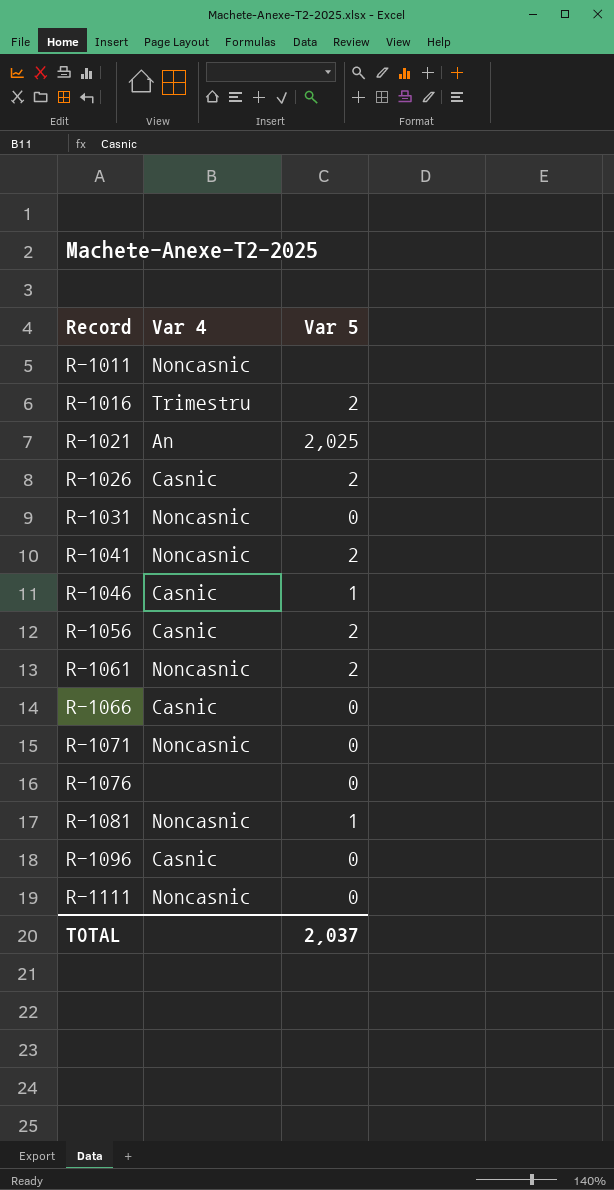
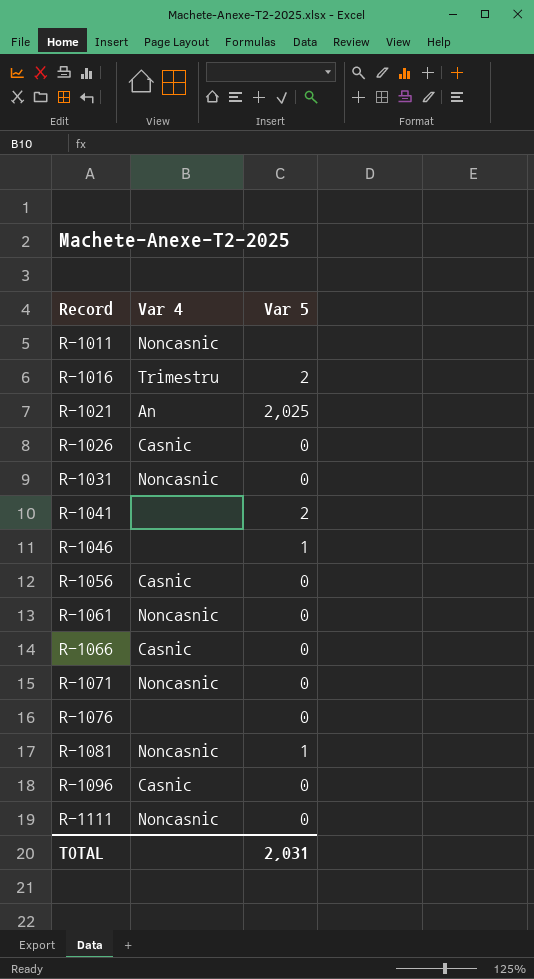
R-1026 | Var 5: 2 -> 0
R-1041 | Var 4: Noncasnic -> none
R-1046 | Var 4: Casnic -> none
R-1056 | Var 5: 2 -> 0
R-1061 | Var 5: 2 -> 0
TOTAL | Var 5: 2,037 -> 2,031

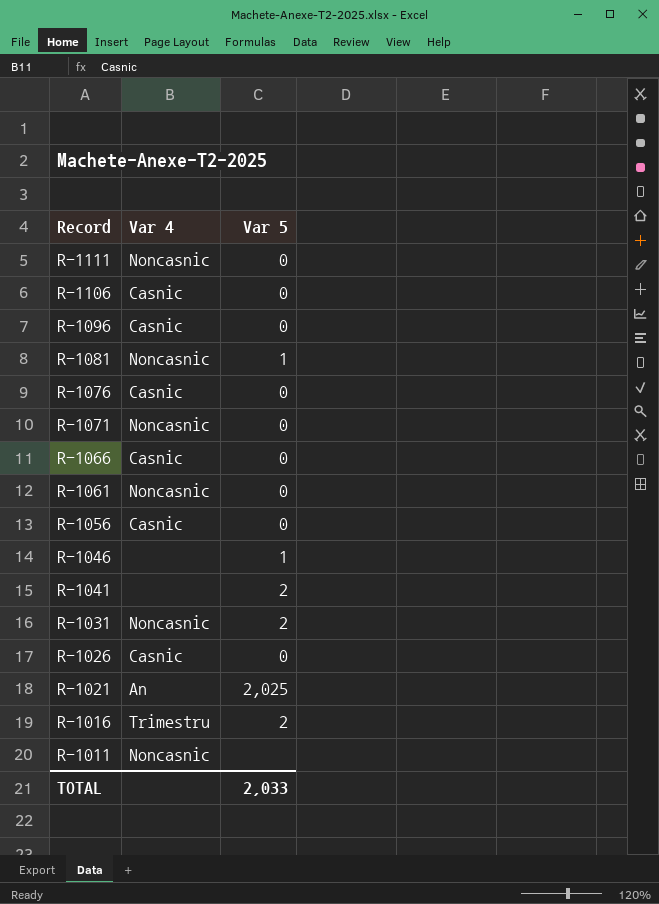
row order: Record ascending -> Record descending
row R-1106: none -> Casnic | 0
R-1076 | Var 4: none -> Casnic
R-1031 | Var 5: 0 -> 2
TOTAL | Var 5: 2,031 -> 2,033

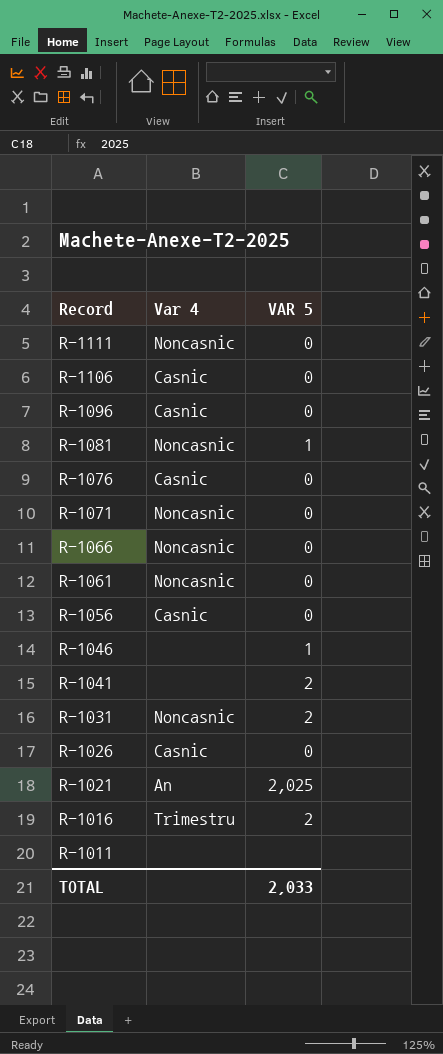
column name: Var 5 -> VAR 5
R-1066 | Var 4: Casnic -> Noncasnic
R-1011 | Var 4: Noncasnic -> none

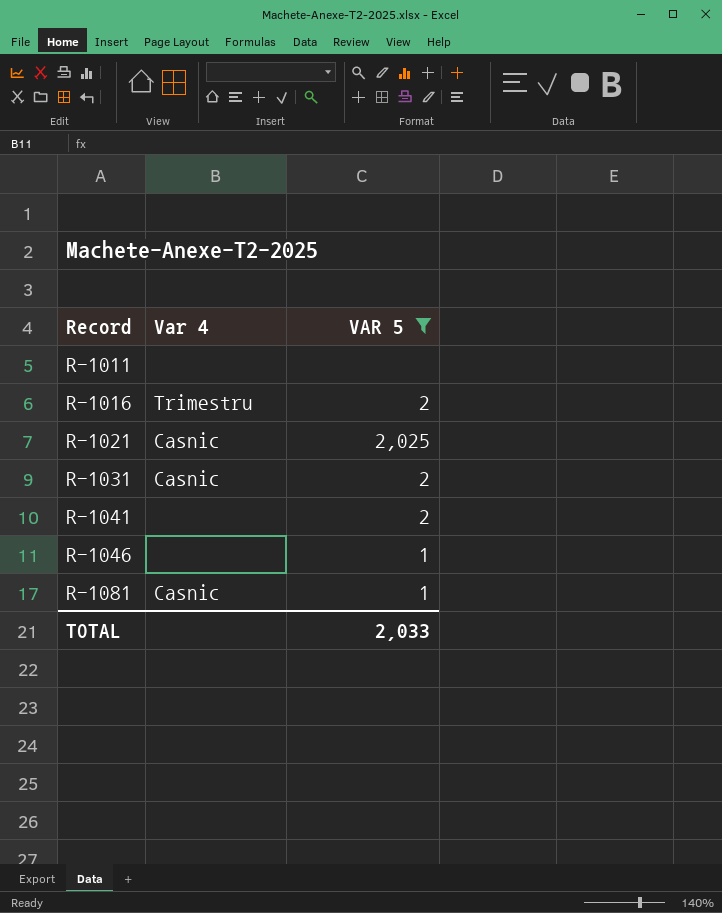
filter: none -> VAR 5 != 0
row order: Record descending -> Record ascending
R-1021 | Var 4: An -> Casnic
R-1031 | Var 4: Noncasnic -> Casnic
R-1081 | Var 4: Noncasnic -> Casnic

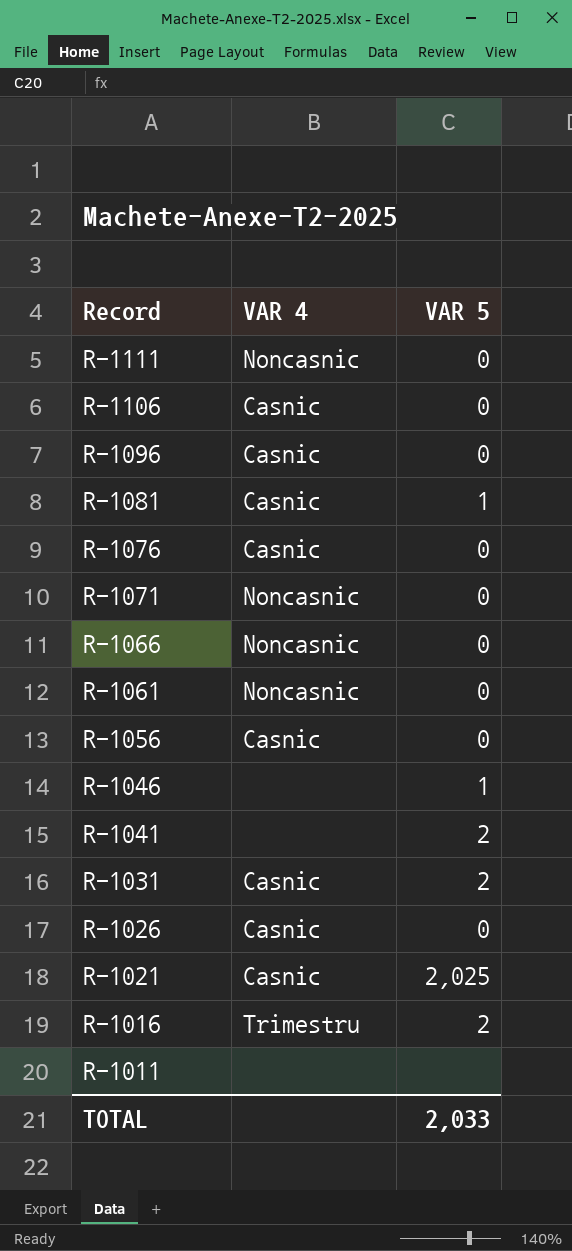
filter: VAR 5 != 0 -> none
row order: Record ascending -> Record descending
column name: Var 4 -> VAR 4

